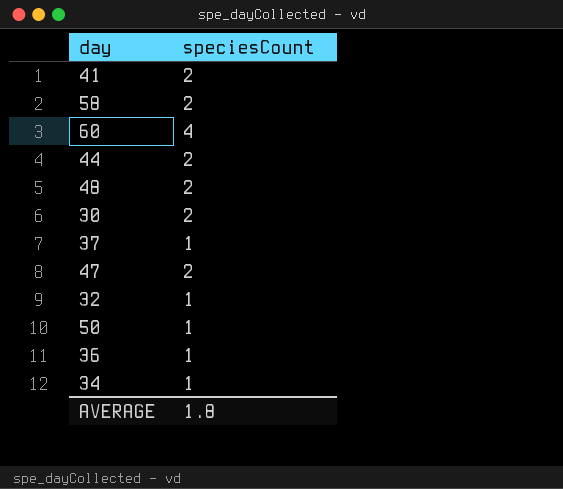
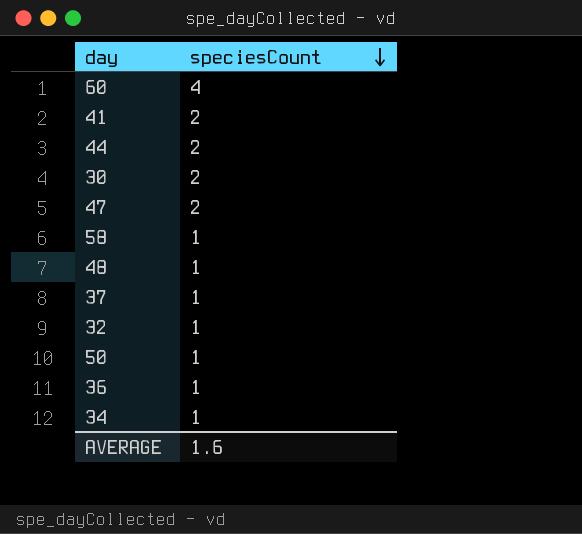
row order: none -> speciesCount descending
58 | speciesCount: 2 -> 1
48 | speciesCount: 2 -> 1
AVERAGE | speciesCount: 1.8 -> 1.6

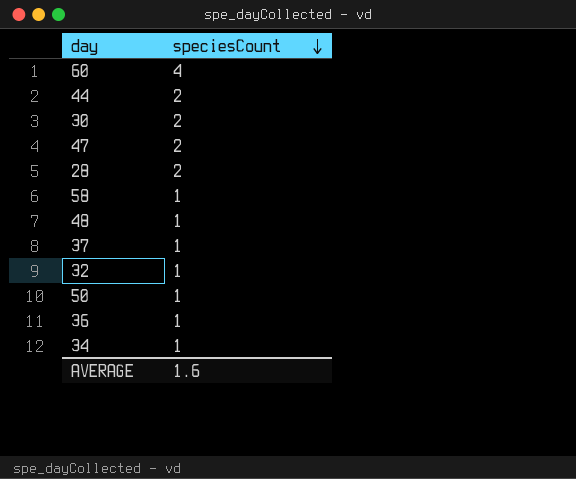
row 41: 2 -> none
row 28: none -> 2

